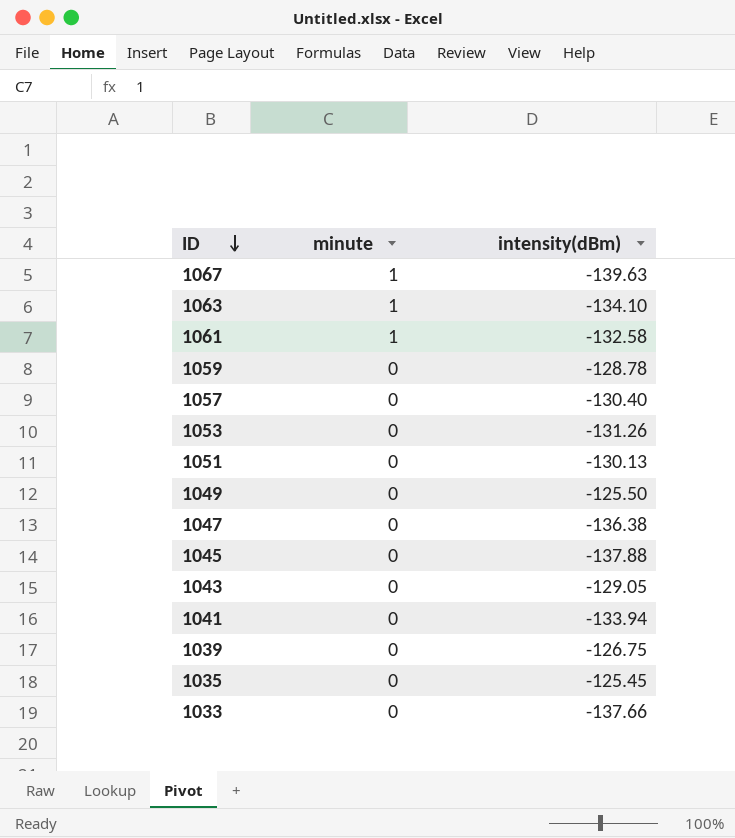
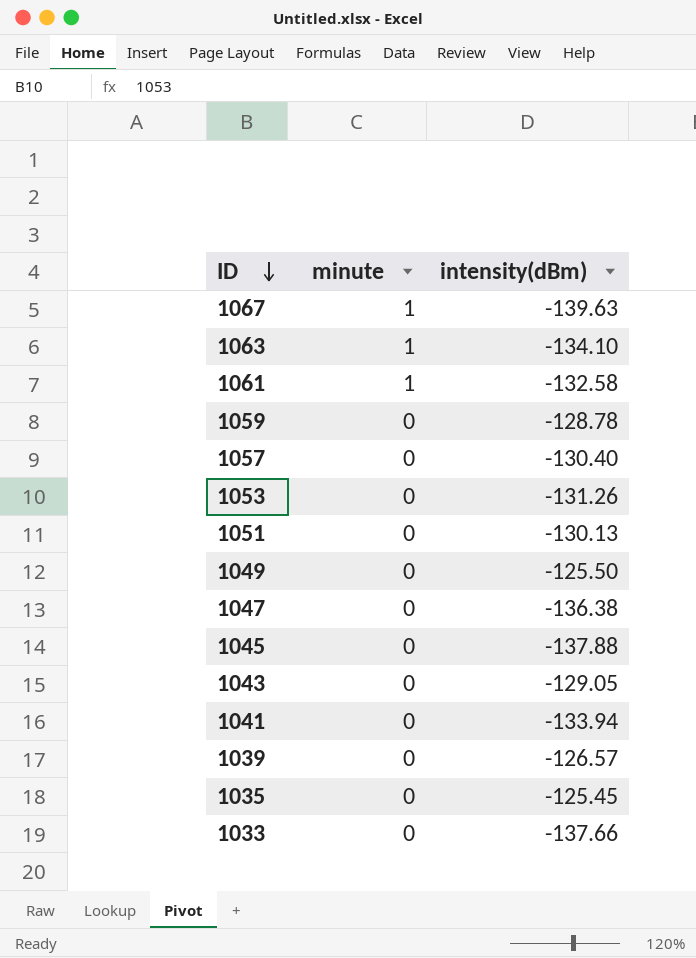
1039 | intensity(dBm): -126.75 -> -126.57

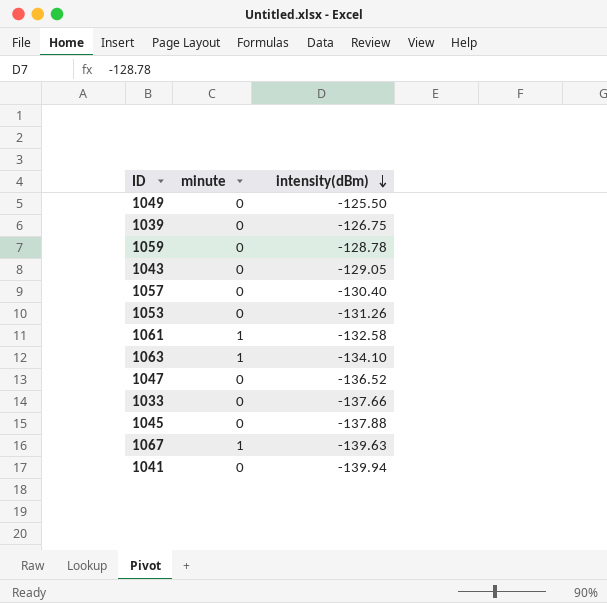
row order: ID descending -> intensity(dBm) descending
row 1051: 0 | -130.13 -> none
row 1035: 0 | -125.45 -> none
1039 | intensity(dBm): -126.57 -> -126.75
1047 | intensity(dBm): -136.38 -> -136.52
1041 | intensity(dBm): -133.94 -> -139.94

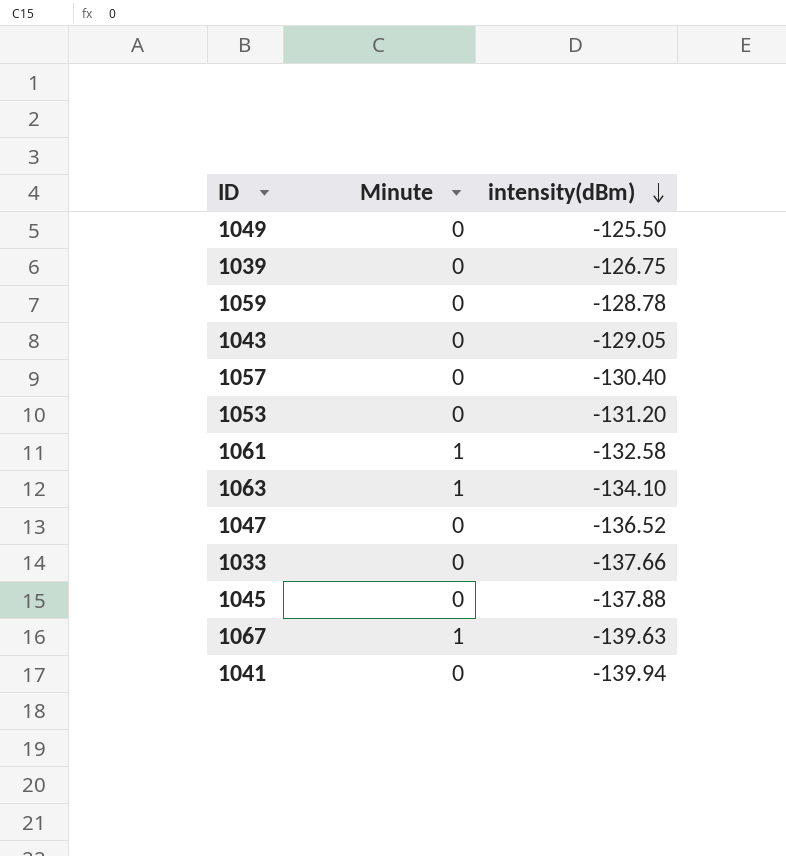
column name: minute -> Minute
1053 | intensity(dBm): -131.26 -> -131.20

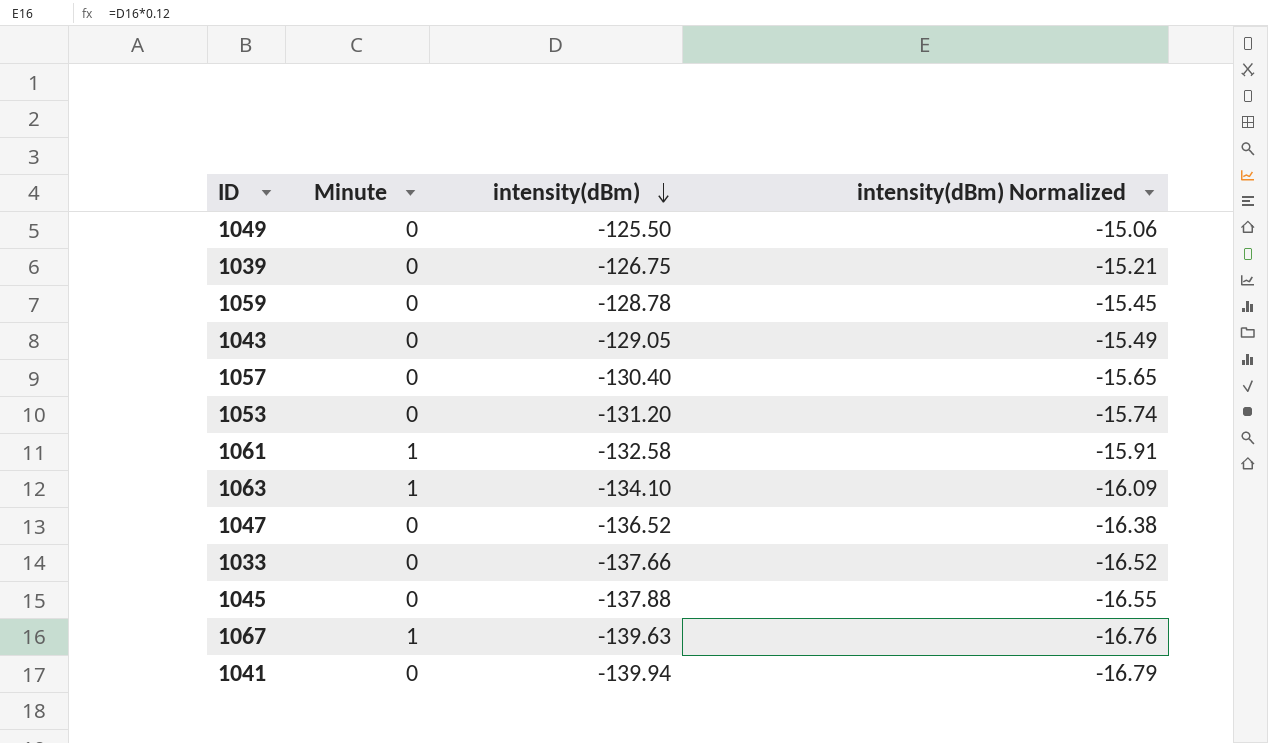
column intensity(dBm) Normalized | formula: none -> [intensity(dBm)] * 0.12

